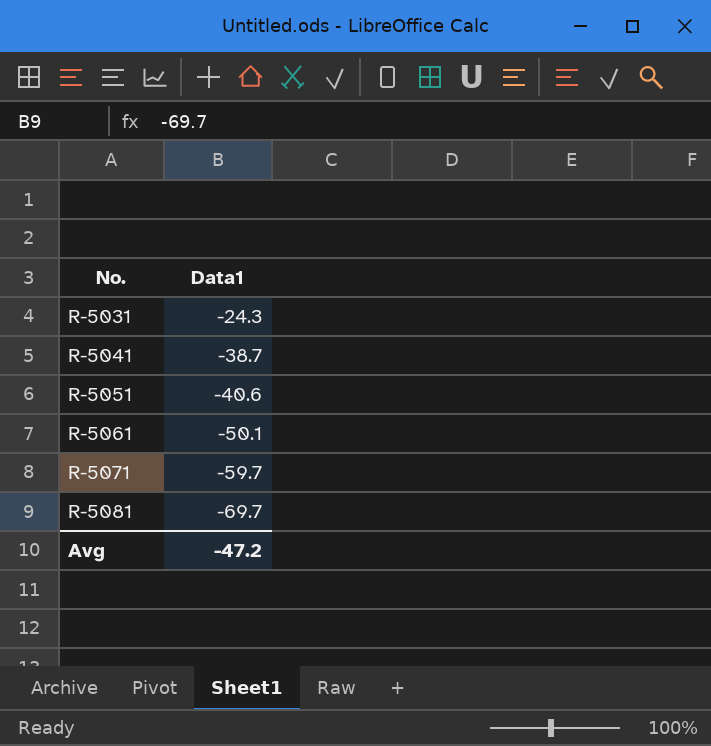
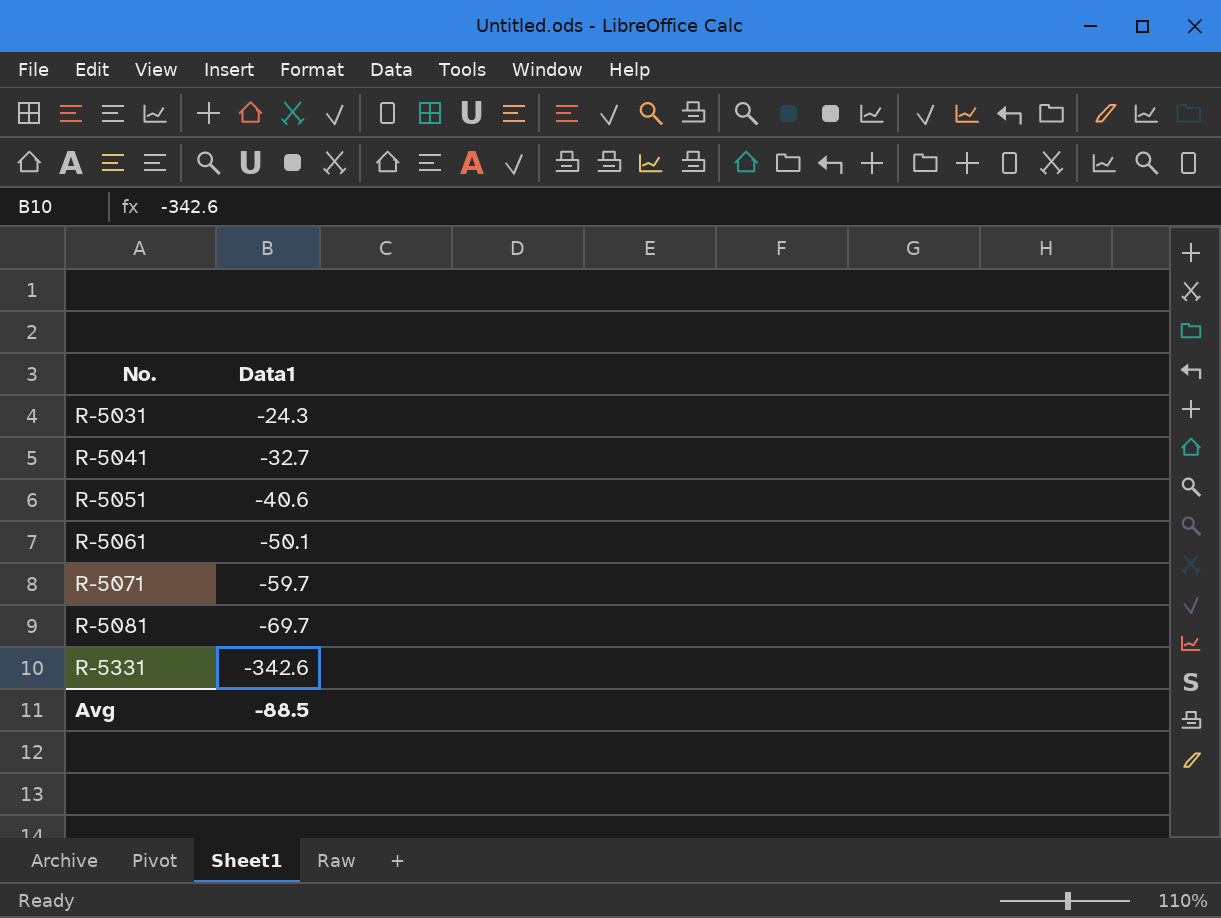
R-5041 | Data1: -38.7 -> -32.7
row R-5331: none -> -342.6
Avg | Data1: -47.2 -> -88.5

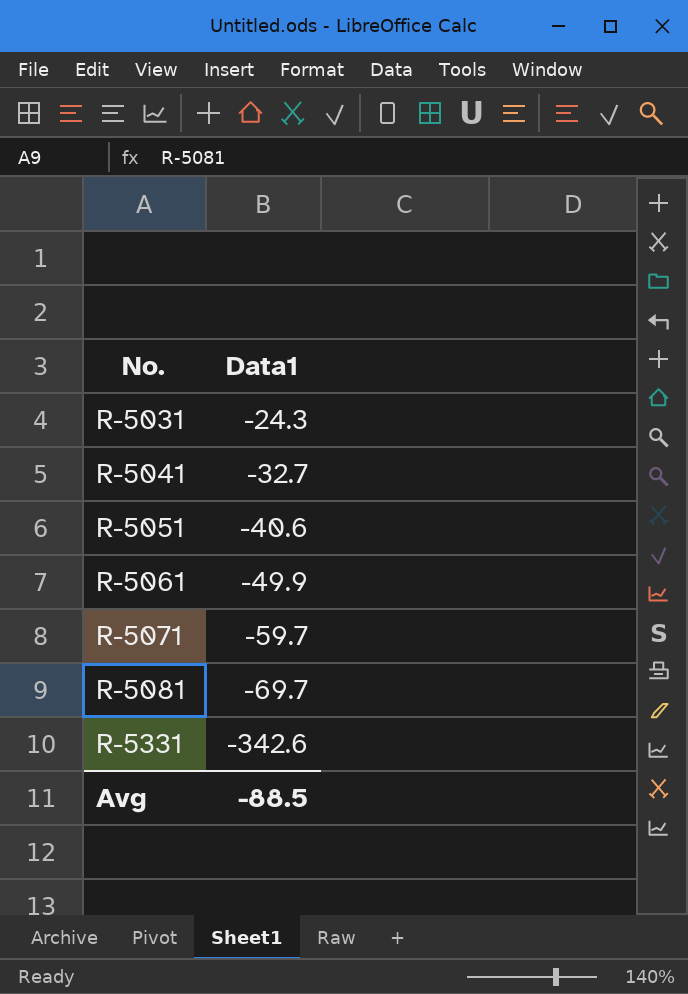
R-5061 | Data1: -50.1 -> -49.9

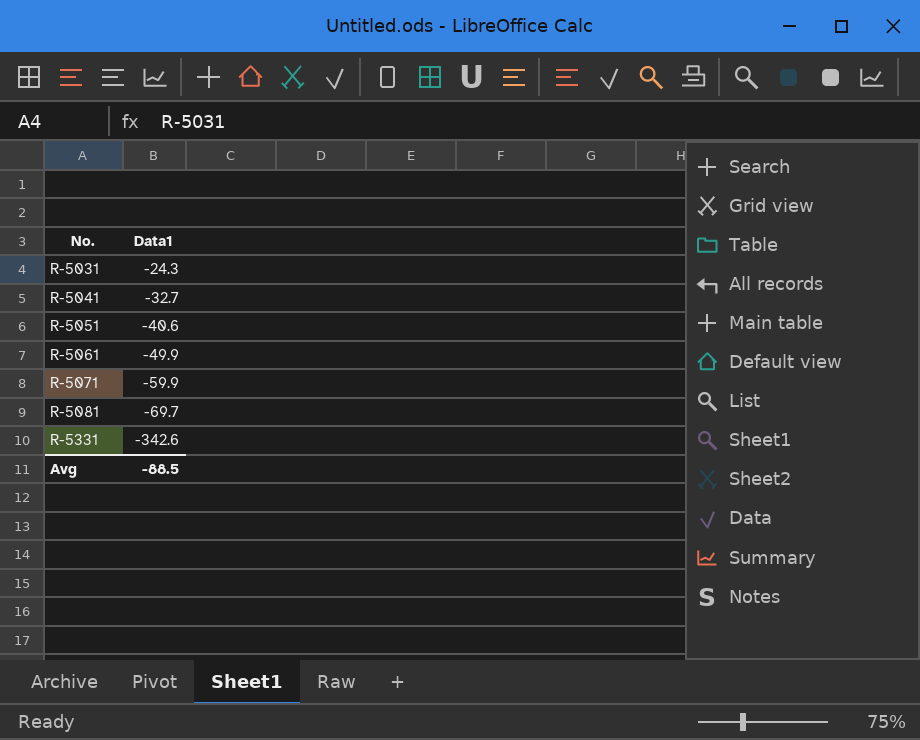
R-5071 | Data1: -59.7 -> -59.9

